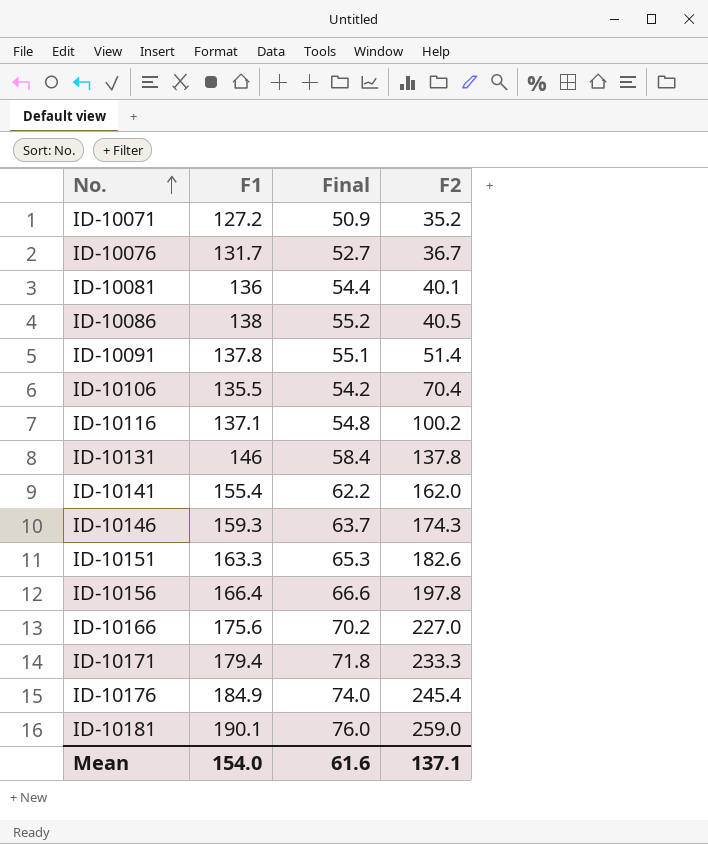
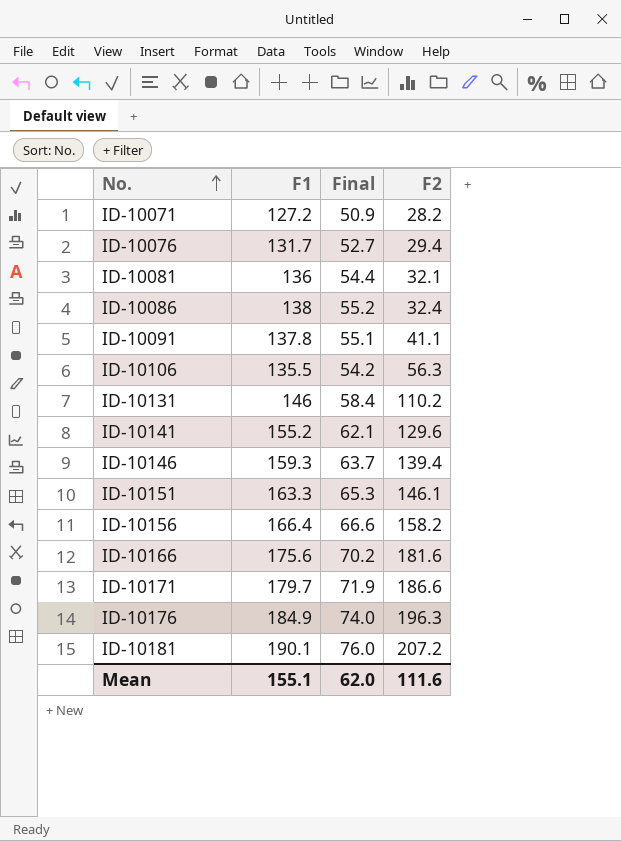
row ID-10116: 137.1 | 54.8 | 100.2 -> none
ID-10071 | F2: 35.2 -> 28.2
ID-10076 | F2: 36.7 -> 29.4
ID-10081 | F2: 40.1 -> 32.1
ID-10086 | F2: 40.5 -> 32.4
ID-10091 | F2: 51.4 -> 41.1
ID-10106 | F2: 70.4 -> 56.3
ID-10131 | F2: 137.8 -> 110.2
ID-10141 | F1: 155.4 -> 155.2
ID-10141 | Final: 62.2 -> 62.1
ID-10141 | F2: 162.0 -> 129.6
ID-10146 | F2: 174.3 -> 139.4
ID-10151 | F2: 182.6 -> 146.1
ID-10156 | F2: 197.8 -> 158.2
ID-10166 | F2: 227.0 -> 181.6
ID-10171 | F1: 179.4 -> 179.7
ID-10171 | Final: 71.8 -> 71.9
ID-10171 | F2: 233.3 -> 186.6
ID-10176 | F2: 245.4 -> 196.3
ID-10181 | F2: 259.0 -> 207.2
Mean | F1: 154.0 -> 155.1
Mean | Final: 61.6 -> 62.0
Mean | F2: 137.1 -> 111.6

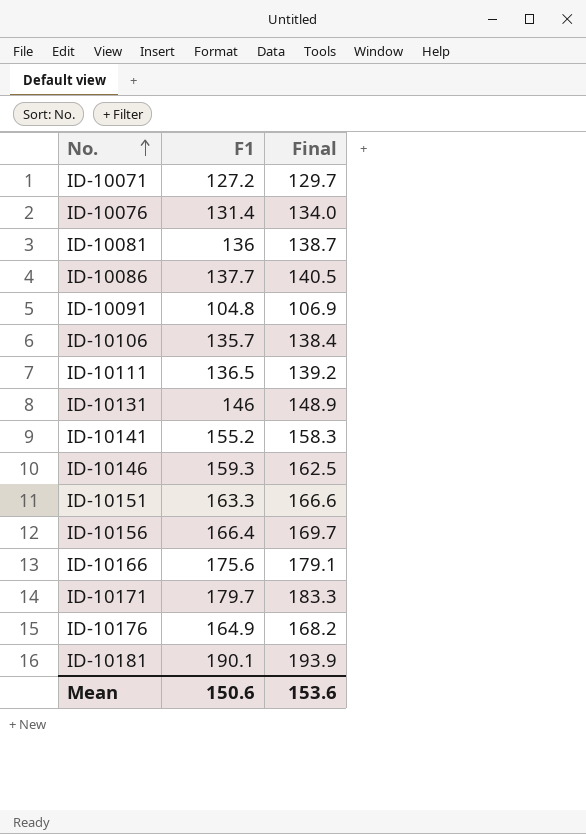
column F2 | position: 4 -> none
column Final | formula: [F1] * 0.4 -> [F1] * 1.02
ID-10076 | F1: 131.7 -> 131.4
ID-10086 | F1: 138 -> 137.7
ID-10091 | F1: 137.8 -> 104.8
ID-10106 | F1: 135.5 -> 135.7
row ID-10111: none -> 136.5 | 139.2
ID-10176 | F1: 184.9 -> 164.9
Mean | F1: 155.1 -> 150.6
Mean | Final: 62.0 -> 153.6

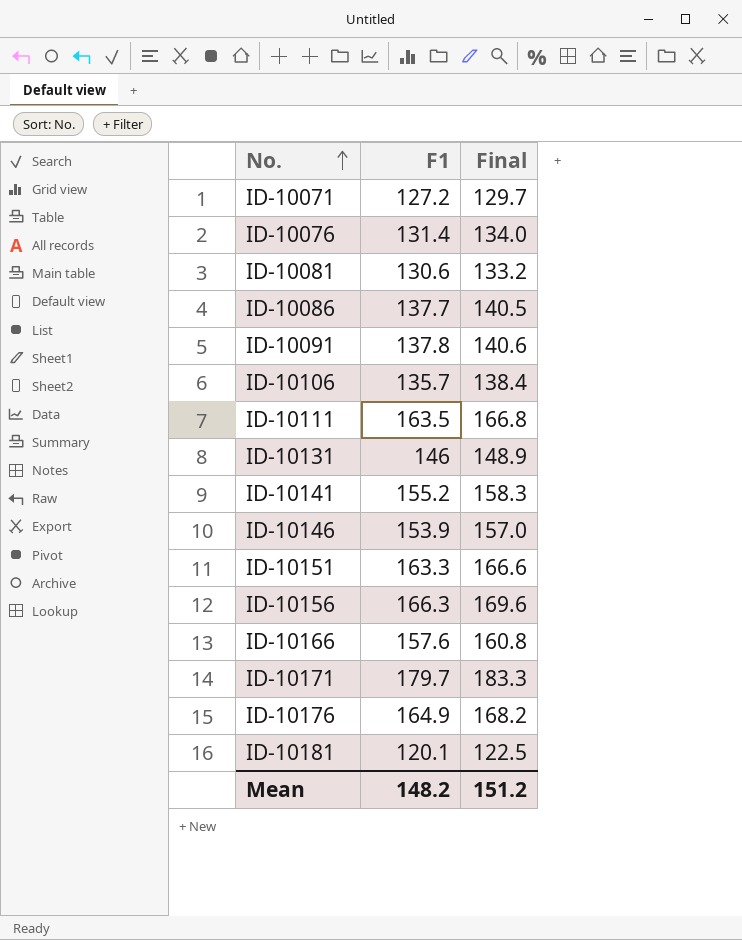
ID-10081 | F1: 136 -> 130.6
ID-10081 | Final: 138.7 -> 133.2
ID-10091 | F1: 104.8 -> 137.8
ID-10091 | Final: 106.9 -> 140.6
ID-10111 | F1: 136.5 -> 163.5
ID-10111 | Final: 139.2 -> 166.8
ID-10146 | F1: 159.3 -> 153.9
ID-10146 | Final: 162.5 -> 157.0
ID-10156 | F1: 166.4 -> 166.3
ID-10156 | Final: 169.7 -> 169.6
ID-10166 | F1: 175.6 -> 157.6
ID-10166 | Final: 179.1 -> 160.8
ID-10181 | F1: 190.1 -> 120.1
ID-10181 | Final: 193.9 -> 122.5
Mean | F1: 150.6 -> 148.2
Mean | Final: 153.6 -> 151.2

